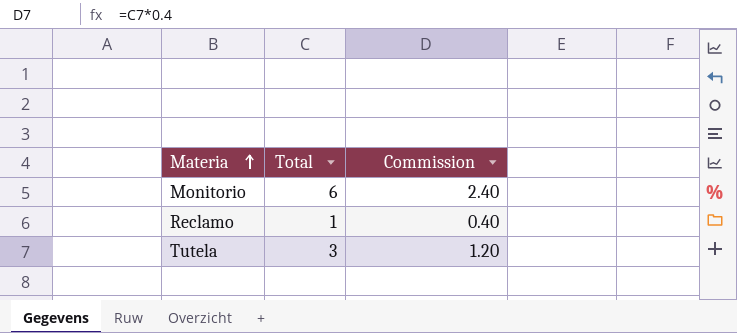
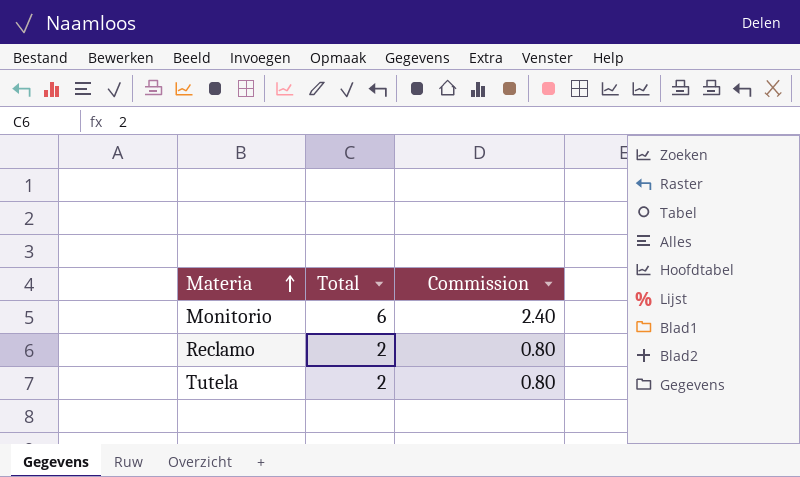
Reclamo | Total: 1 -> 2
Reclamo | Commission: 0.40 -> 0.80
Tutela | Total: 3 -> 2
Tutela | Commission: 1.20 -> 0.80

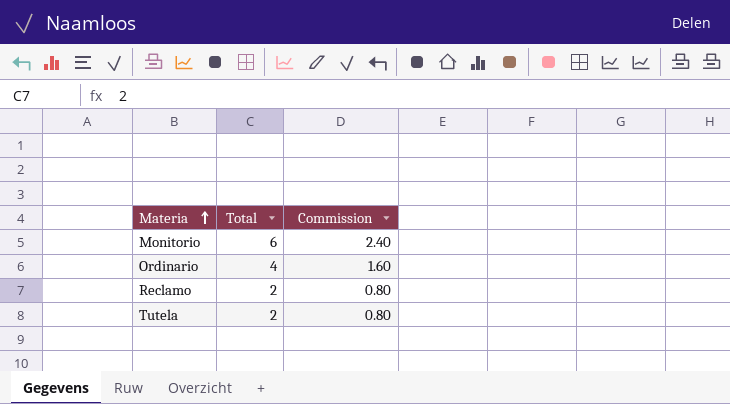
row Ordinario: none -> 4 | 1.60

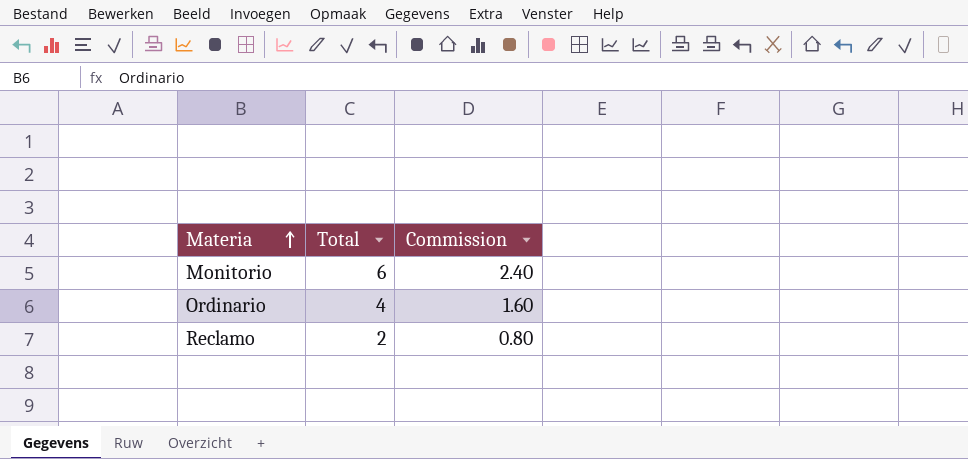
row Tutela: 2 | 0.80 -> none

